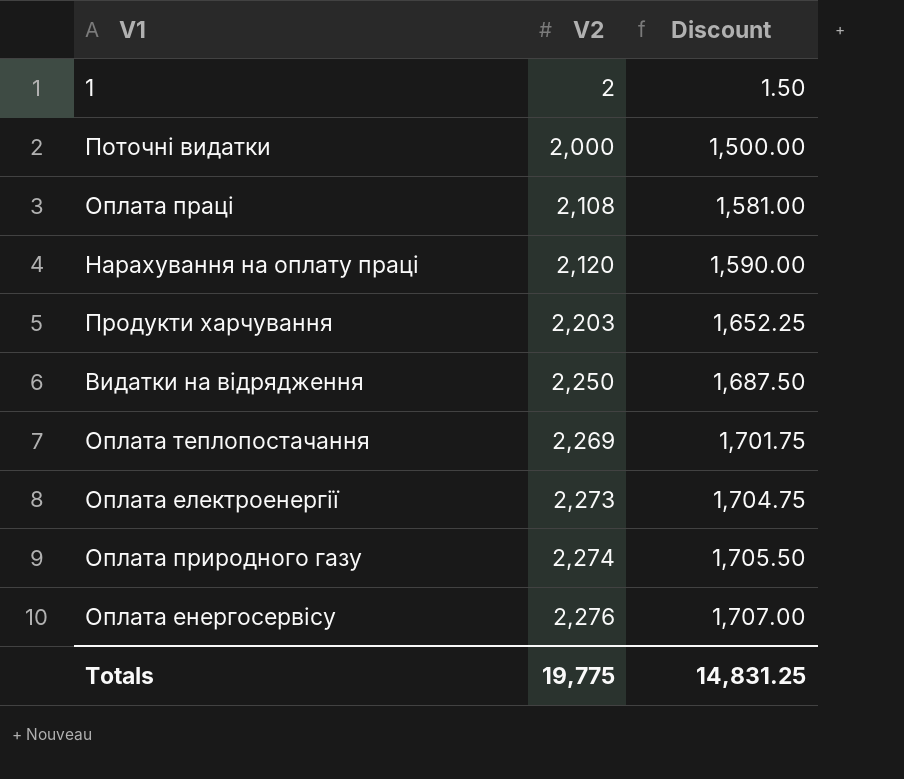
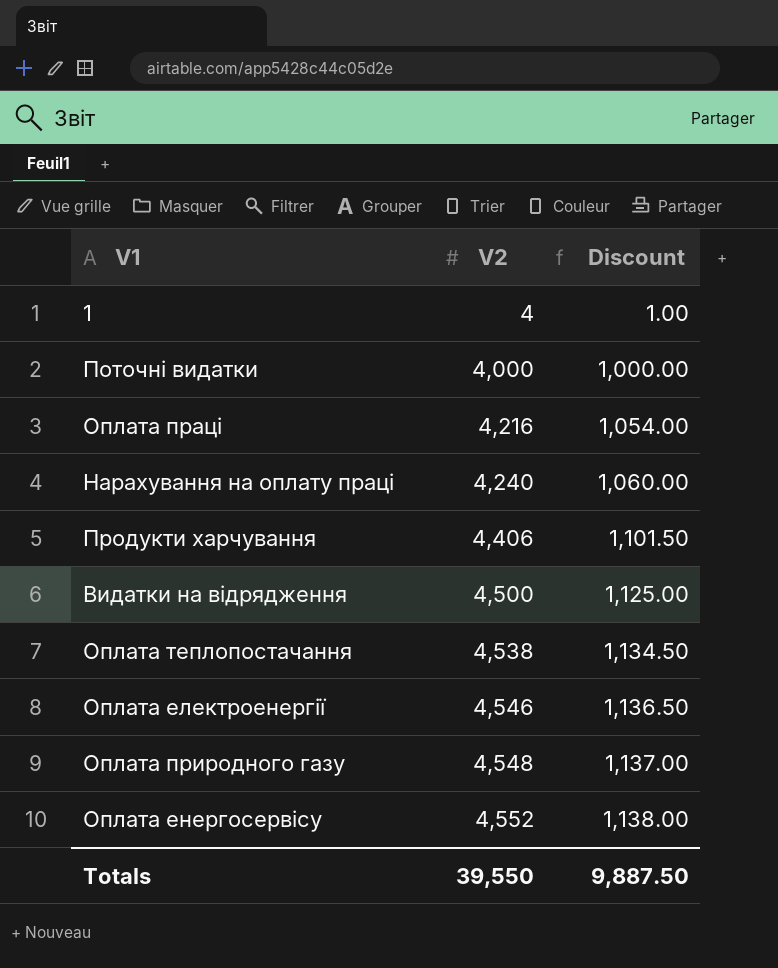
column Discount | formula: [V2] * 0.75 -> [V2] * 0.25
1 | V2: 2 -> 4
Поточні видатки | V2: 2,000 -> 4,000
Оплата праці | V2: 2,108 -> 4,216
Нарахування на оплату праці | V2: 2,120 -> 4,240
Продукти харчування | V2: 2,203 -> 4,406
Видатки на відрядження | V2: 2,250 -> 4,500
Оплата теплопостачання | V2: 2,269 -> 4,538
Оплата електроенергії | V2: 2,273 -> 4,546
Оплата природного газу | V2: 2,274 -> 4,548
Оплата енергосервісу | V2: 2,276 -> 4,552
Totals | V2: 19,775 -> 39,550
Totals | Discount: 14,831.25 -> 9,887.50

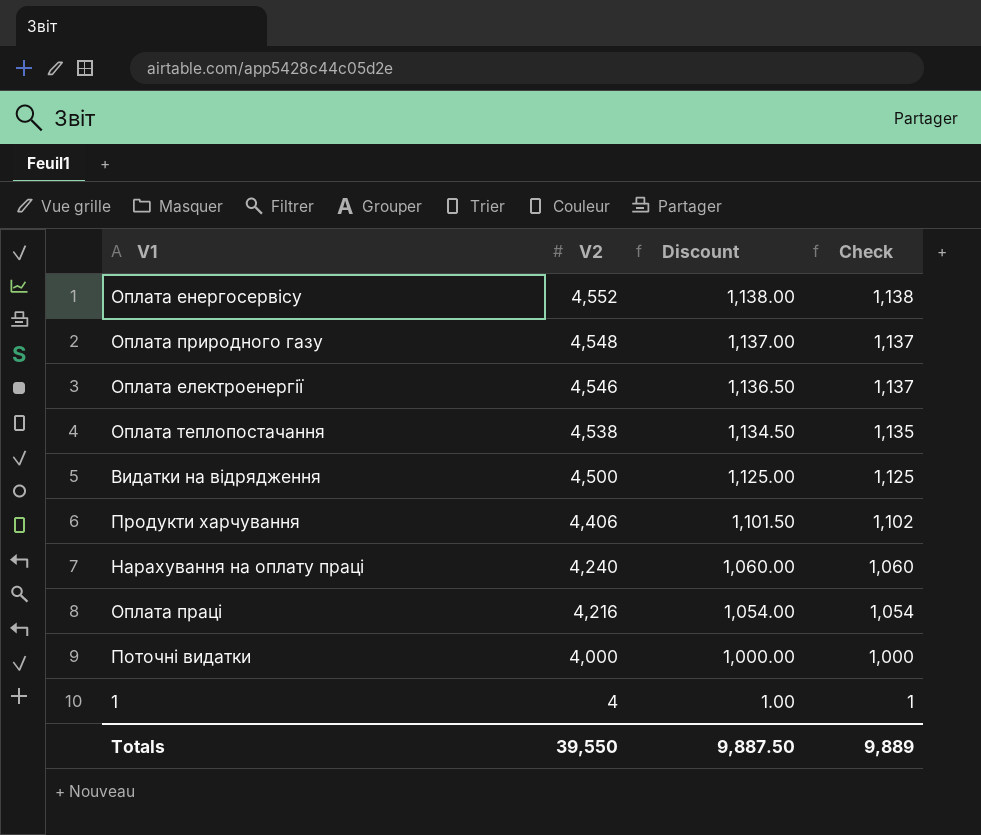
row order: V2 ascending -> V2 descending
column Check | formula: none -> [V2] * 0.25

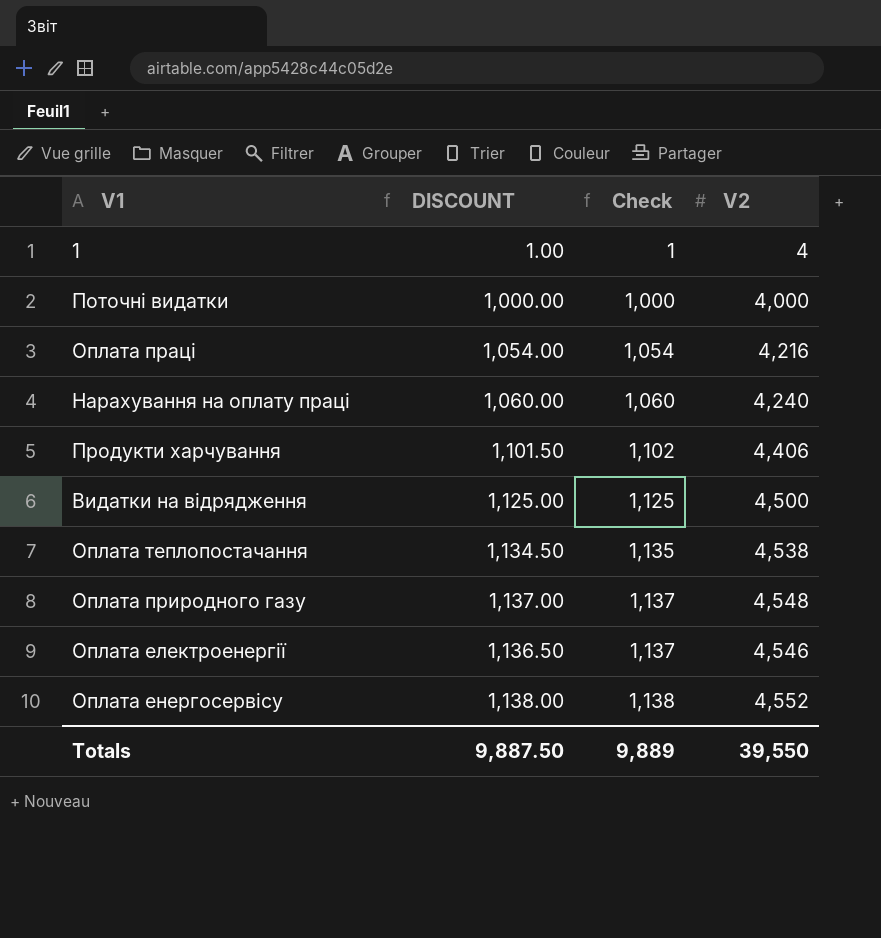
row order: V2 descending -> Check ascending
column name: Discount -> DISCOUNT
column V2 | position: 2 -> 4

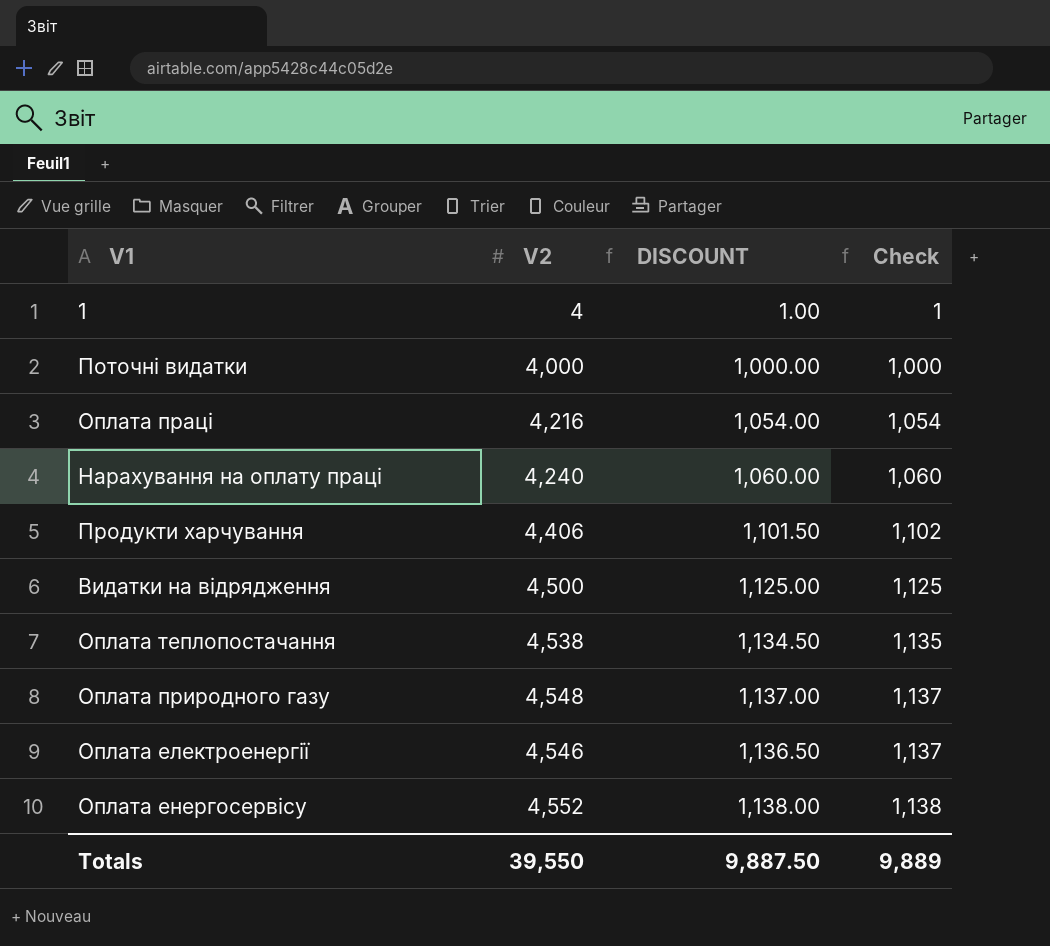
column V2 | position: 4 -> 2

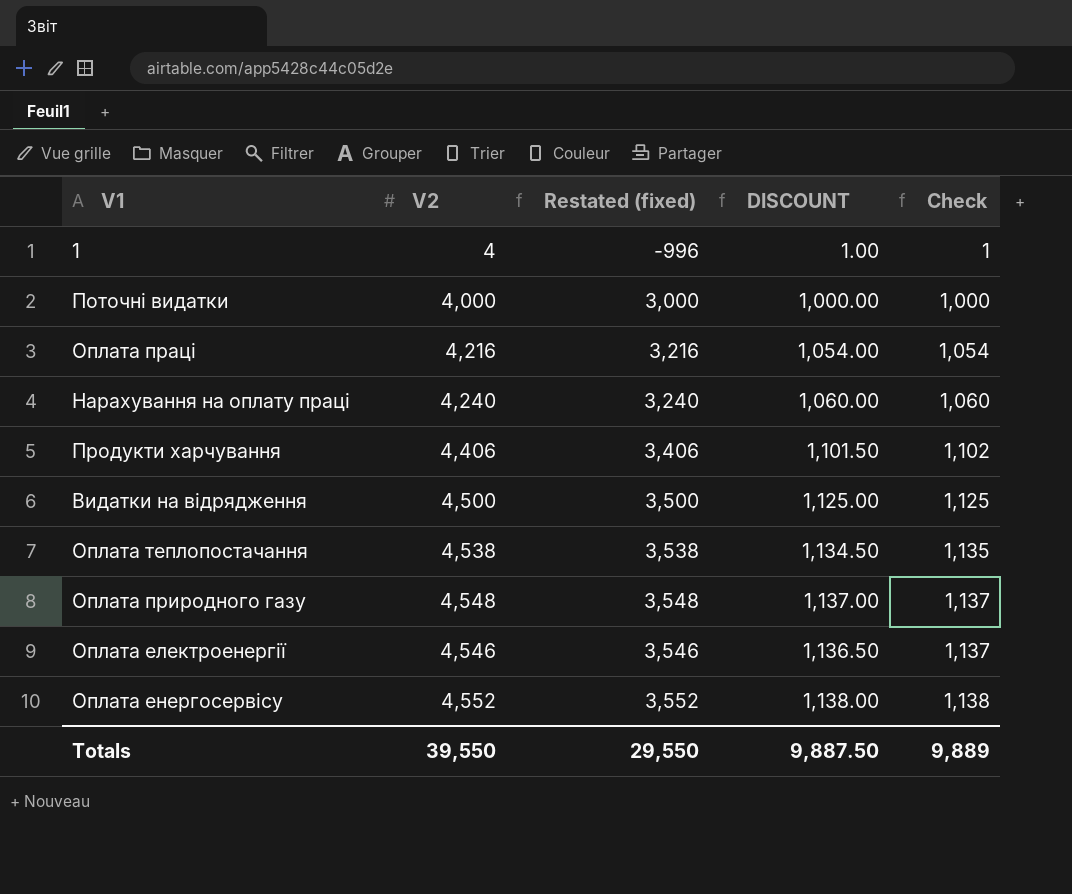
column Restated (fixed) | formula: none -> [V2] - 1000

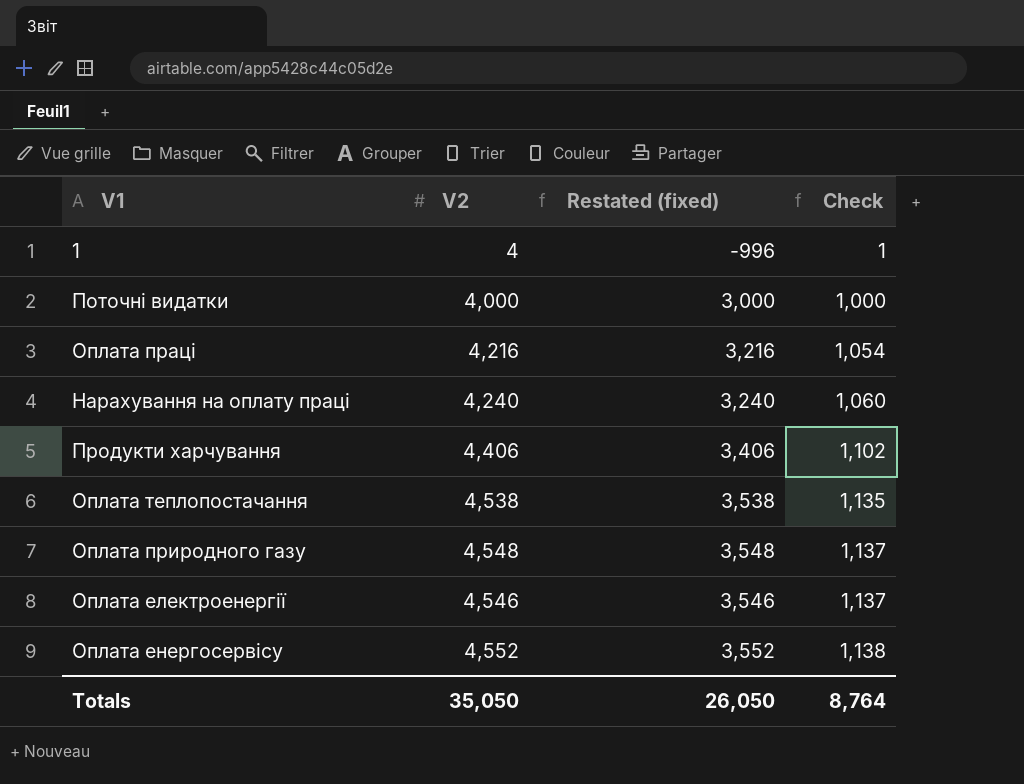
column DISCOUNT | formula: [V2] * 0.25 -> none
row Видатки на відрядження: 4,500 | 3,500 | 1,125.00 | 1,125 -> none
Totals | V2: 39,550 -> 35,050
Totals | Restated (fixed): 29,550 -> 26,050
Totals | Check: 9,889 -> 8,764

